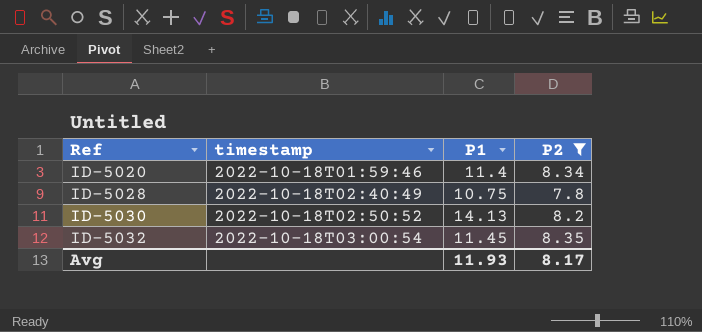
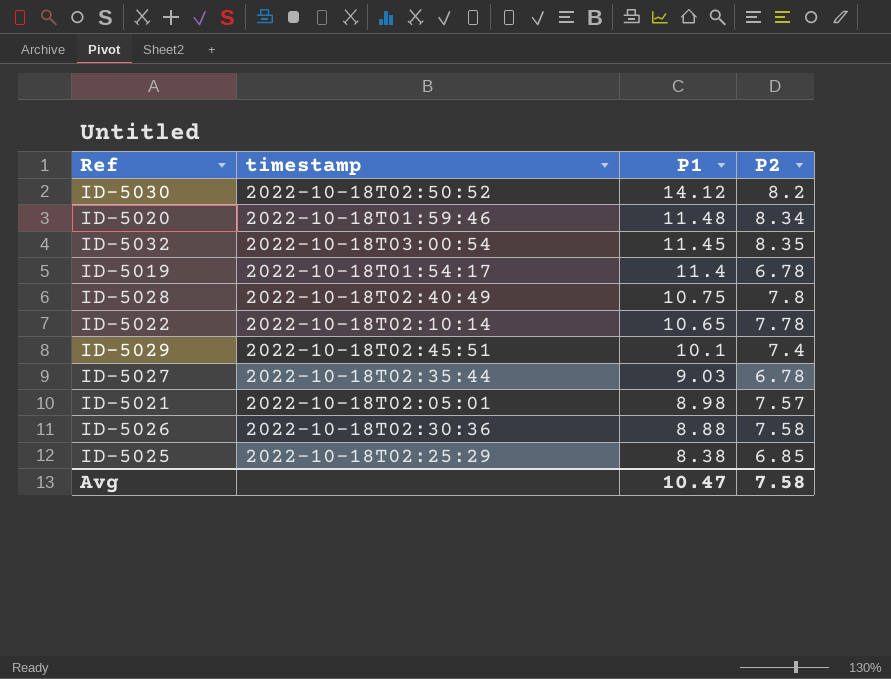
filter: P2 >= 7.8 -> none
row order: Ref ascending -> P1 descending
ID-5030 | P1: 14.13 -> 14.12
ID-5020 | P1: 11.4 -> 11.48
Avg | P1: 11.93 -> 10.47
Avg | P2: 8.17 -> 7.58

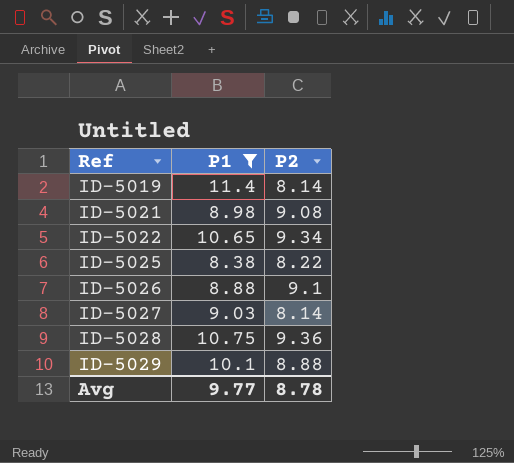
filter: none -> P1 <= 11.4
row order: P1 descending -> Ref ascending
column timestamp | position: 2 -> none
ID-5019 | P2: 6.78 -> 8.14
ID-5021 | P2: 7.57 -> 9.08
ID-5022 | P2: 7.78 -> 9.34
ID-5025 | P2: 6.85 -> 8.22
ID-5026 | P2: 7.58 -> 9.1
ID-5027 | P2: 6.78 -> 8.14
ID-5028 | P2: 7.8 -> 9.36
ID-5029 | P2: 7.4 -> 8.88
Avg | P1: 10.47 -> 9.77
Avg | P2: 7.58 -> 8.78

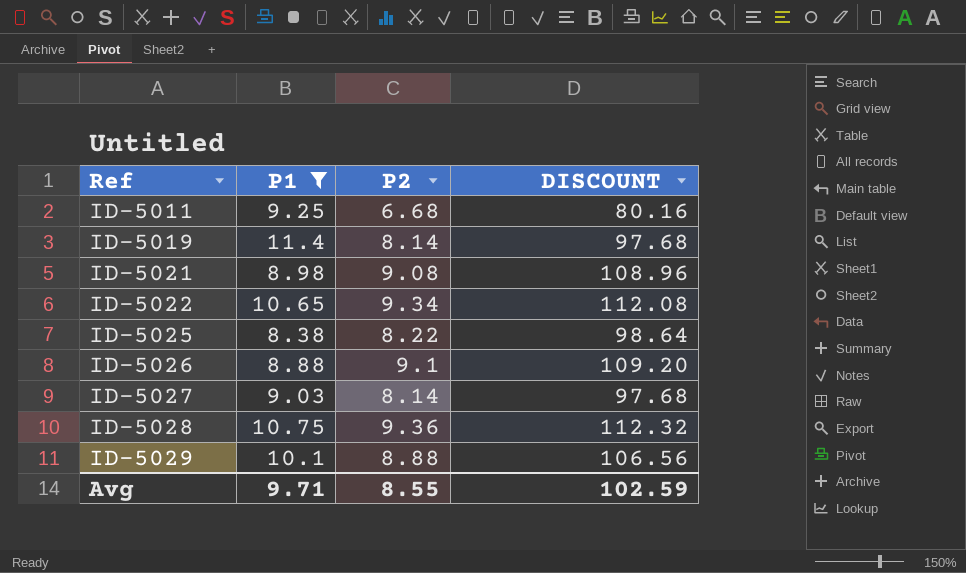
column DISCOUNT | formula: none -> [P2] * 12
row ID-5011: none -> 9.25 | 6.68 | 80.16
Avg | P1: 9.77 -> 9.71
Avg | P2: 8.78 -> 8.55

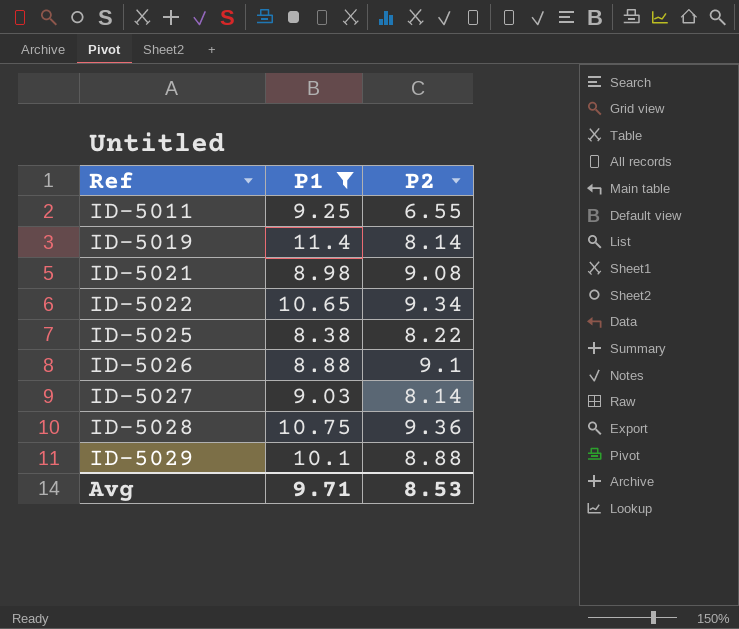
column DISCOUNT | formula: [P2] * 12 -> none
ID-5011 | P2: 6.68 -> 6.55
Avg | P2: 8.55 -> 8.53

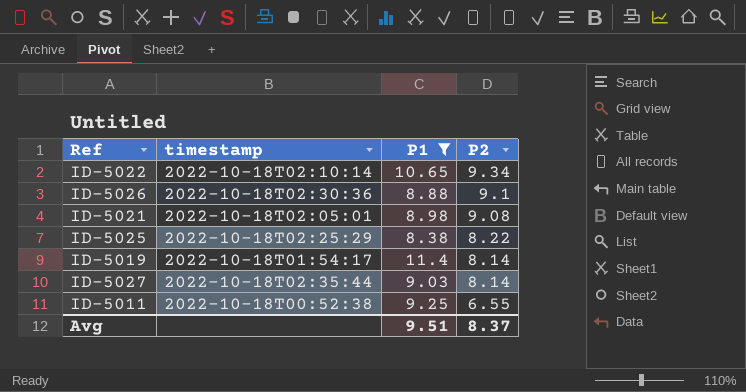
row order: Ref ascending -> P2 descending
column timestamp | position: none -> 2
row ID-5028: 10.75 | 9.36 -> none
row ID-5029: 10.1 | 8.88 -> none
Avg | P1: 9.71 -> 9.51
Avg | P2: 8.53 -> 8.37

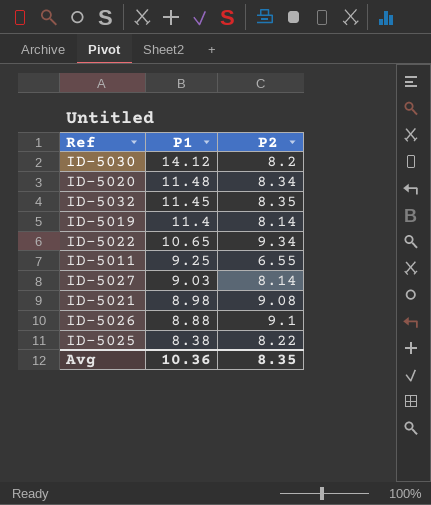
filter: P1 <= 11.4 -> none
row order: P2 descending -> P1 descending
column timestamp | position: 2 -> none
Avg | P1: 9.51 -> 10.36
Avg | P2: 8.37 -> 8.35

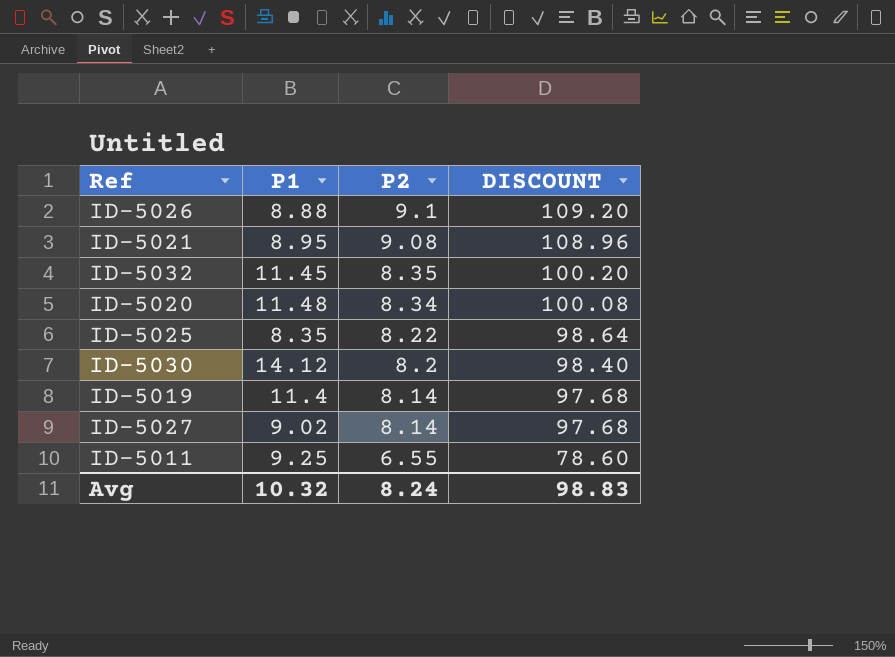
row order: P1 descending -> P2 descending
column DISCOUNT | formula: none -> [P2] * 12
row ID-5022: 10.65 | 9.34 -> none
ID-5021 | P1: 8.98 -> 8.95
ID-5025 | P1: 8.38 -> 8.35
ID-5027 | P1: 9.03 -> 9.02
Avg | P1: 10.36 -> 10.32
Avg | P2: 8.35 -> 8.24

